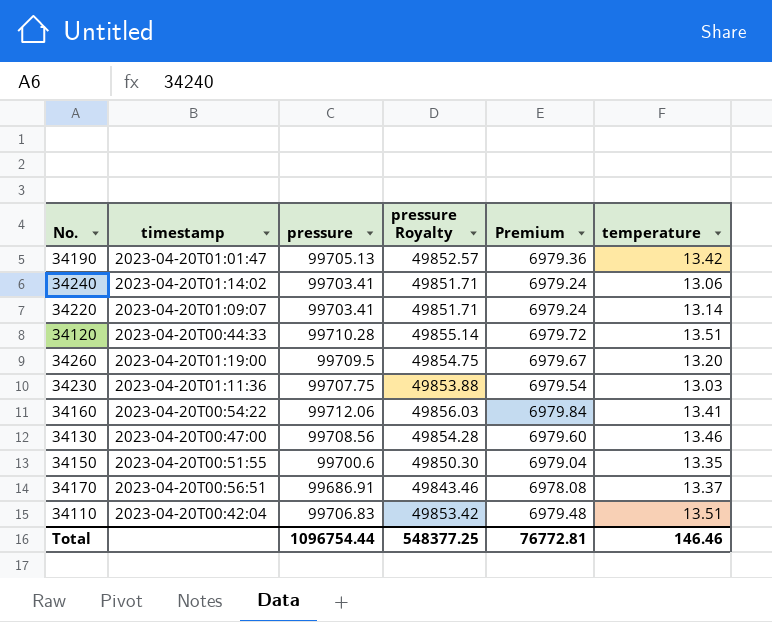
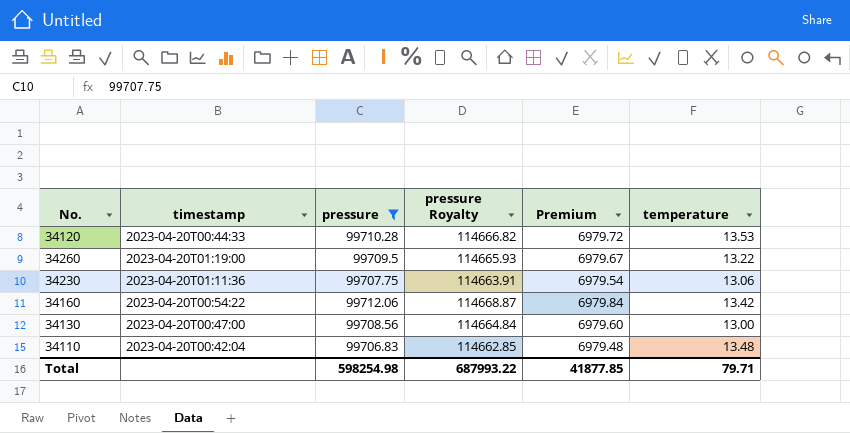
filter: none -> pressure >= 99706.83
column pressure Royalty | formula: [pressure] * 0.5 -> [pressure] * 1.15
34120 | temperature: 13.51 -> 13.53
34260 | temperature: 13.20 -> 13.22
34230 | temperature: 13.03 -> 13.06
34160 | temperature: 13.41 -> 13.42
34130 | temperature: 13.46 -> 13.00
34110 | temperature: 13.51 -> 13.48
Total | pressure: 1096754.44 -> 598254.98
Total | pressure Royalty: 548377.25 -> 687993.22
Total | Premium: 76772.81 -> 41877.85
Total | temperature: 146.46 -> 79.71

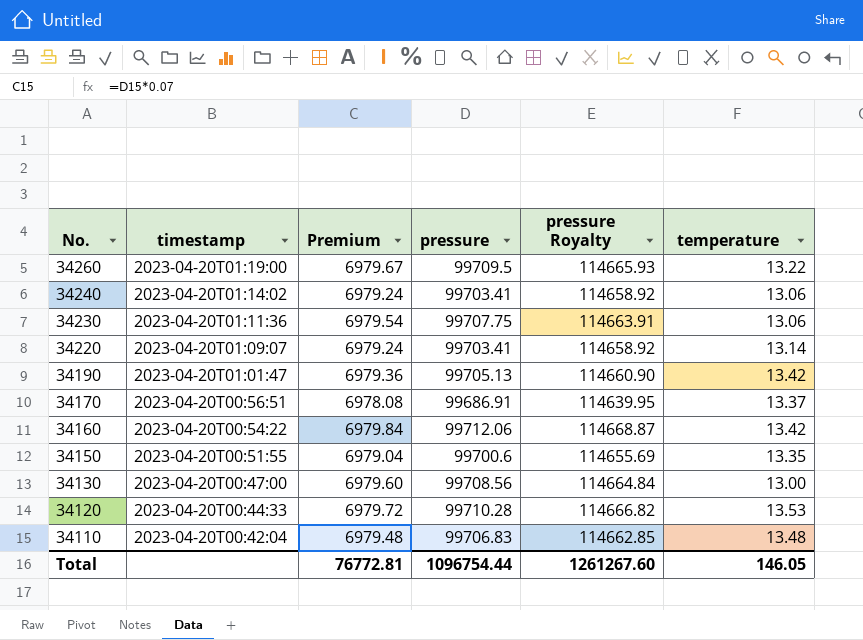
filter: pressure >= 99706.83 -> none
row order: none -> No. descending
column Premium | position: 5 -> 3
Total | Premium: 41877.85 -> 76772.81
Total | pressure: 598254.98 -> 1096754.44
Total | pressure Royalty: 687993.22 -> 1261267.60
Total | temperature: 79.71 -> 146.05

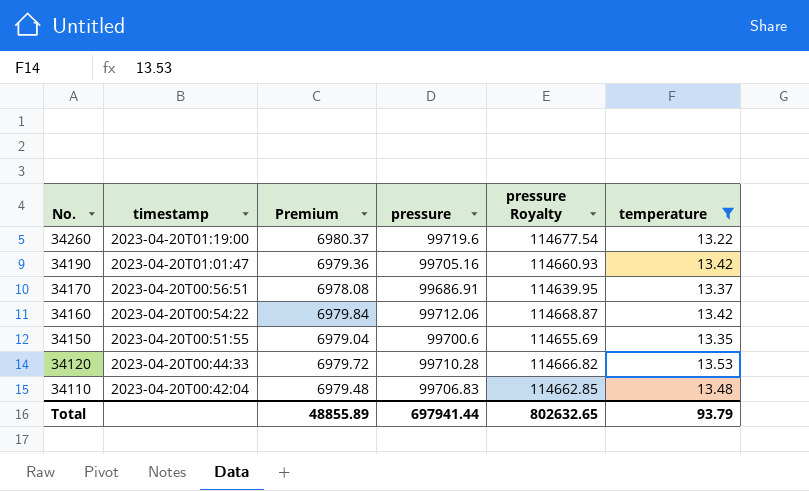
filter: none -> temperature >= 13.22
34260 | Premium: 6979.67 -> 6980.37
34260 | pressure: 99709.5 -> 99719.6
34260 | pressure Royalty: 114665.93 -> 114677.54
34190 | pressure: 99705.13 -> 99705.16
34190 | pressure Royalty: 114660.90 -> 114660.93
Total | Premium: 76772.81 -> 48855.89
Total | pressure: 1096754.44 -> 697941.44
Total | pressure Royalty: 1261267.60 -> 802632.65
Total | temperature: 146.05 -> 93.79

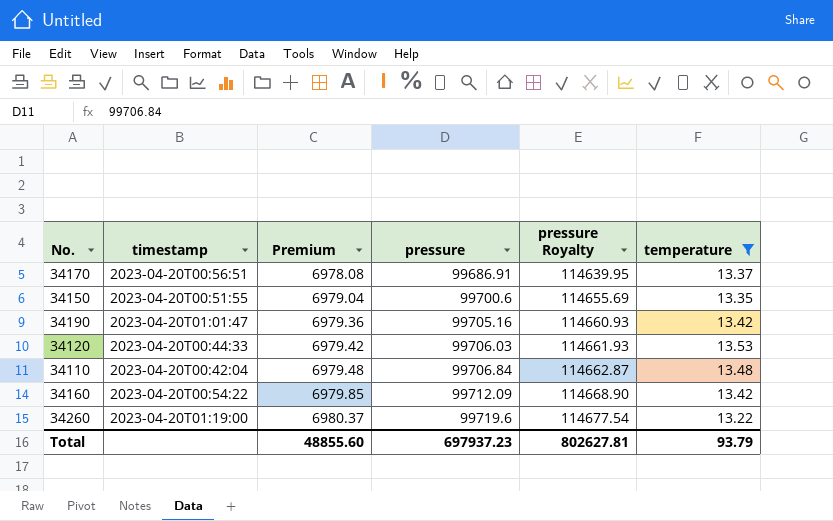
row order: No. descending -> Premium ascending
34120 | Premium: 6979.72 -> 6979.42
34120 | pressure: 99710.28 -> 99706.03
34120 | pressure Royalty: 114666.82 -> 114661.93
34110 | pressure: 99706.83 -> 99706.84
34110 | pressure Royalty: 114662.85 -> 114662.87
34160 | Premium: 6979.84 -> 6979.85
34160 | pressure: 99712.06 -> 99712.09
34160 | pressure Royalty: 114668.87 -> 114668.90
Total | Premium: 48855.89 -> 48855.60
Total | pressure: 697941.44 -> 697937.23
Total | pressure Royalty: 802632.65 -> 802627.81

